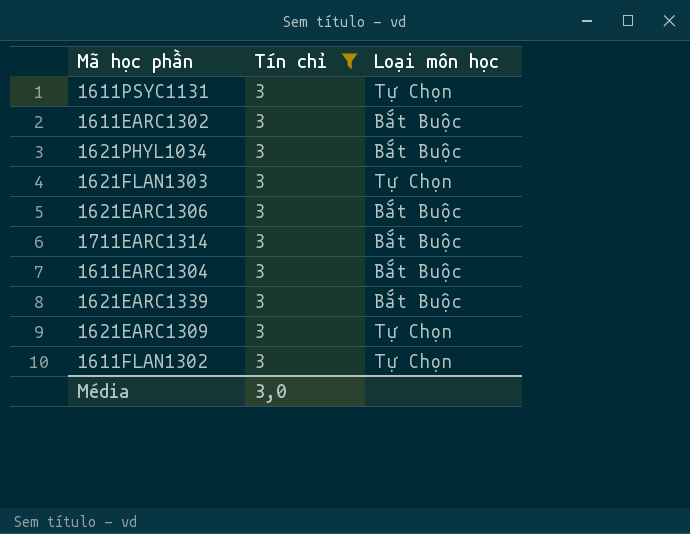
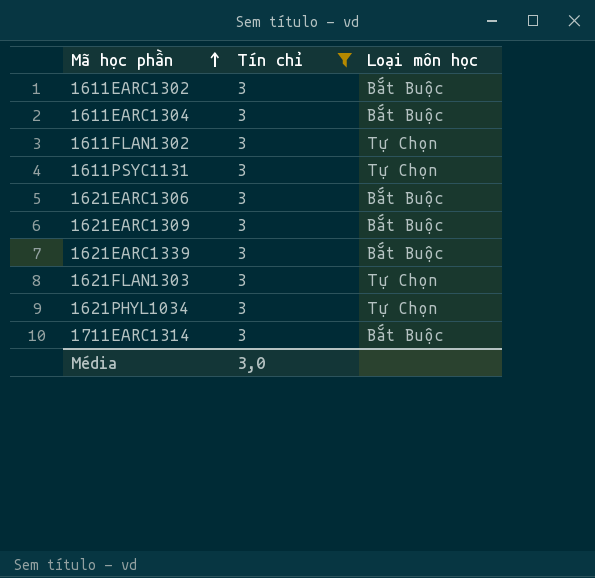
row order: none -> Mã học phần ascending
1621EARC1309 | Loại môn học: Tự Chọn -> Bắt Buộc
1621PHYL1034 | Loại môn học: Bắt Buộc -> Tự Chọn

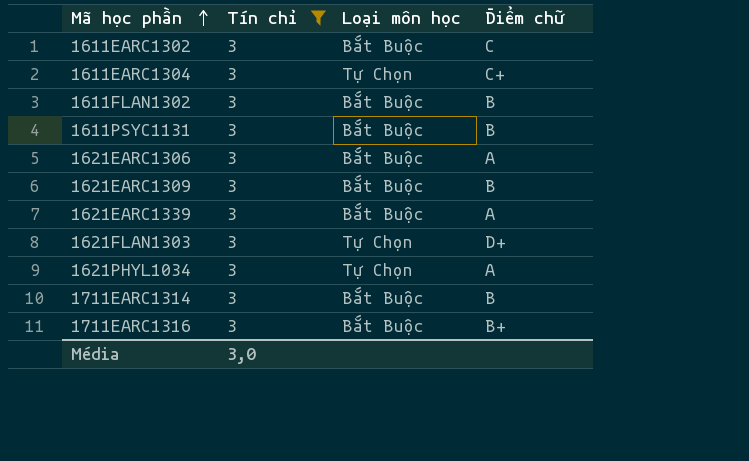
column Điểm chữ | position: none -> 4
1611EARC1304 | Loại môn học: Bắt Buộc -> Tự Chọn
1611FLAN1302 | Loại môn học: Tự Chọn -> Bắt Buộc
1611PSYC1131 | Loại môn học: Tự Chọn -> Bắt Buộc
row 1711EARC1316: none -> 3 | Bắt Buộc | B+

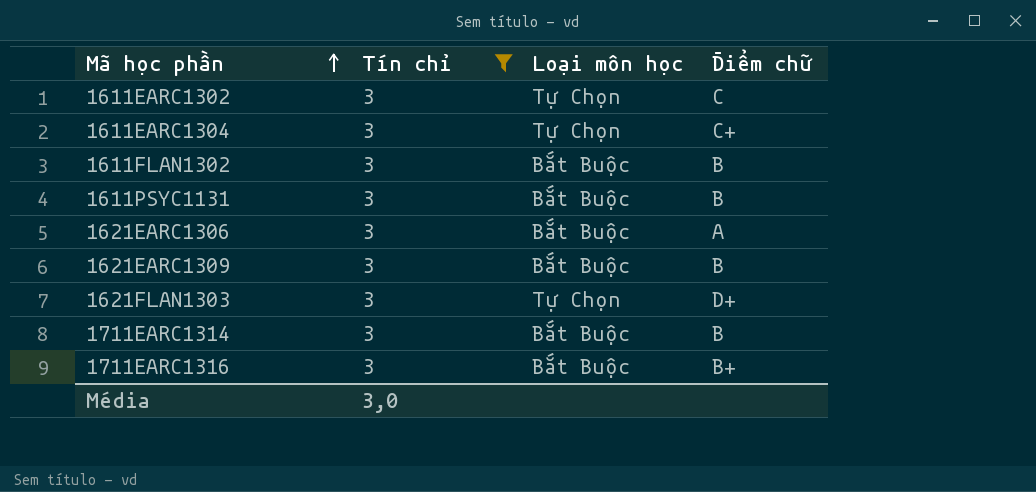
row 1621EARC1339: 3 | Bắt Buộc | A -> none
row 1621PHYL1034: 3 | Tự Chọn | A -> none
1611EARC1302 | Loại môn học: Bắt Buộc -> Tự Chọn

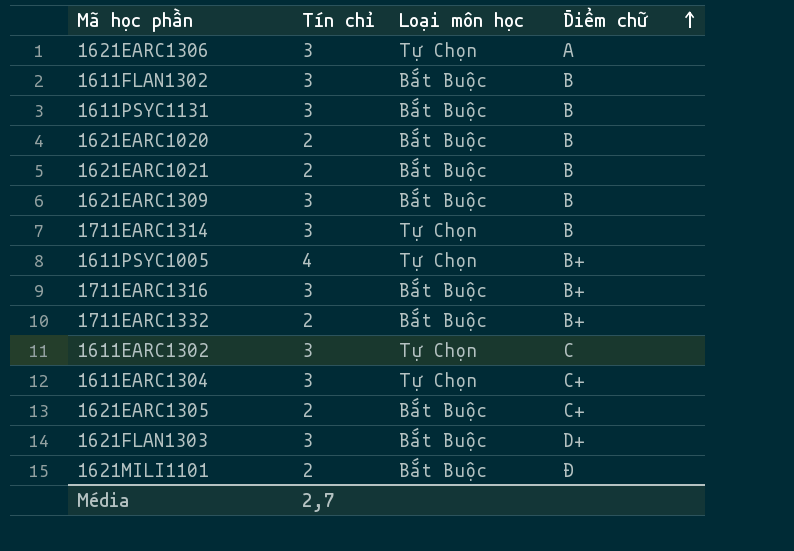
filter: Tín chỉ = 3 -> none
row order: Mã học phần ascending -> Điểm chữ ascending
1621EARC1306 | Loại môn học: Bắt Buộc -> Tự Chọn
1711EARC1314 | Loại môn học: Bắt Buộc -> Tự Chọn
1621FLAN1303 | Loại môn học: Tự Chọn -> Bắt Buộc
Média | Tín chỉ: 3,0 -> 2,7

